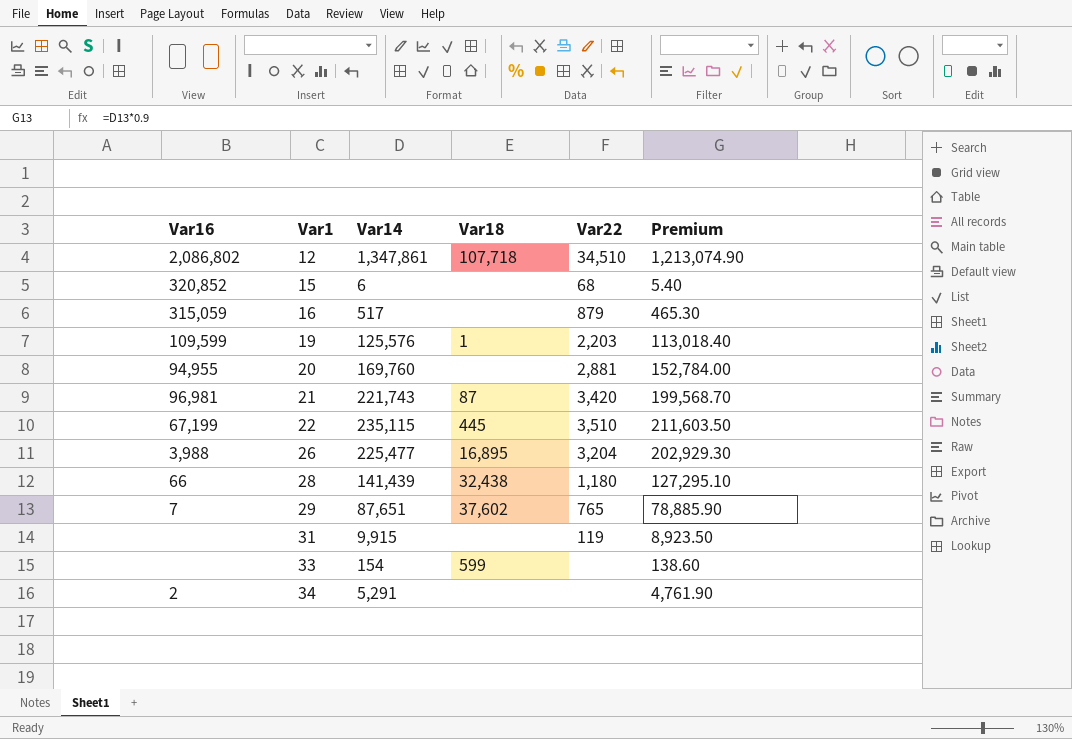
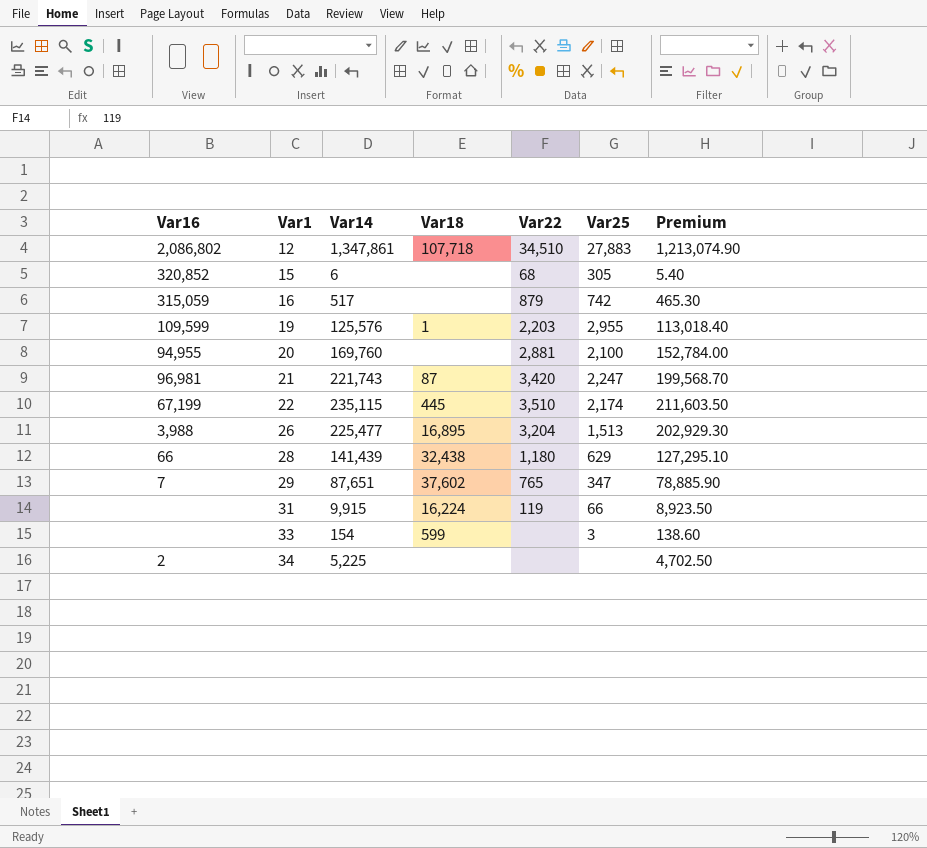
column Var25 | position: none -> 6
31 | Var18: none -> 16,224
34 | Var14: 5,291 -> 5,225
34 | Premium: 4,761.90 -> 4,702.50

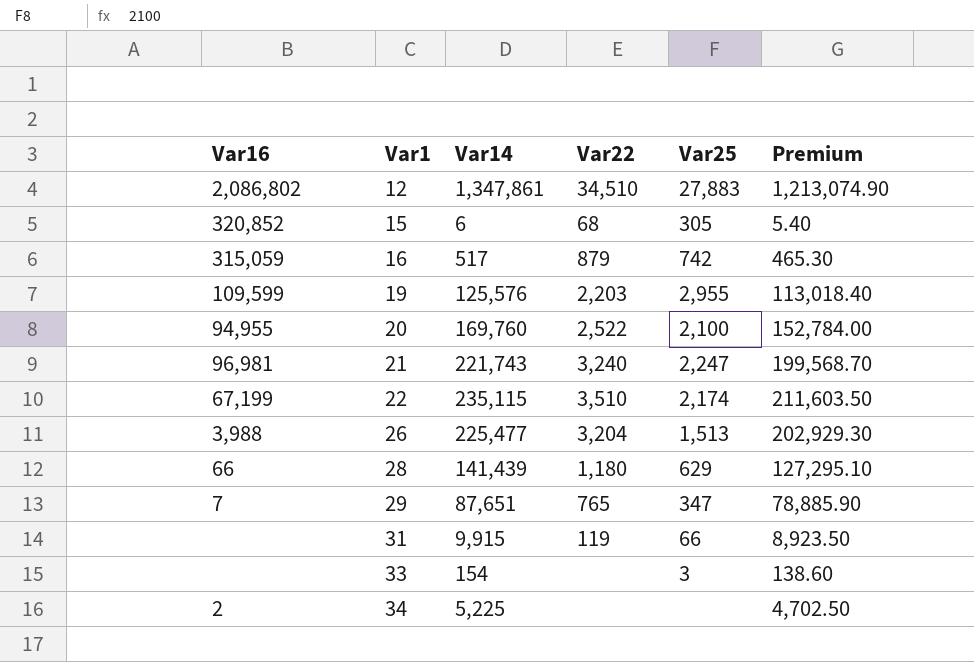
column Var18 | position: 4 -> none
20 | Var22: 2,881 -> 2,522
21 | Var22: 3,420 -> 3,240

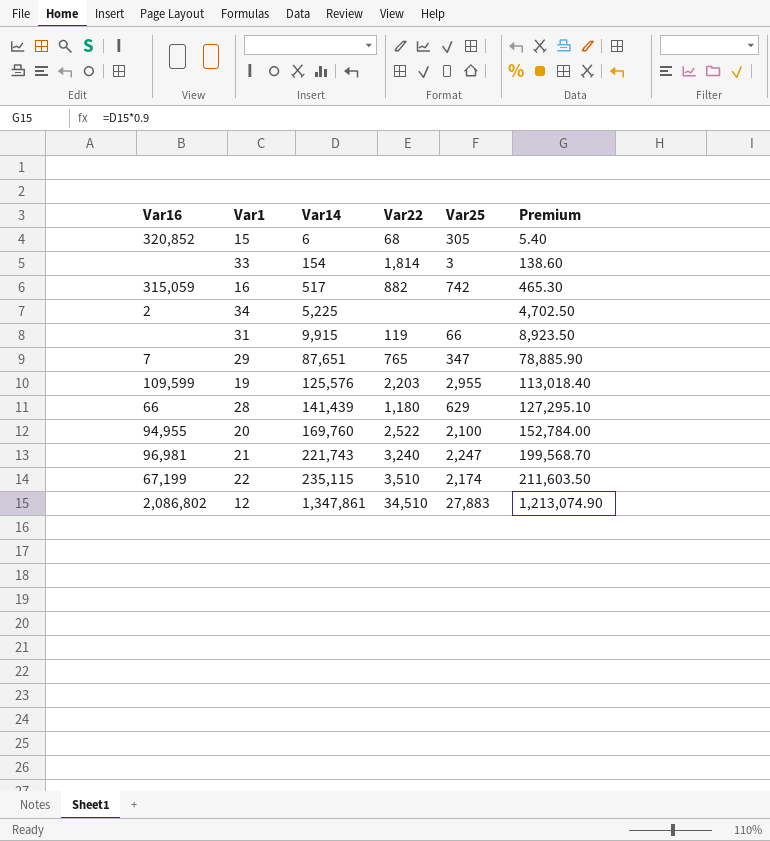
row order: Var1 ascending -> Var14 ascending
row 26: 3,988 | 225,477 | 3,204 | 1,513 | 202,929.30 -> none
33 | Var22: none -> 1,814
16 | Var22: 879 -> 882

